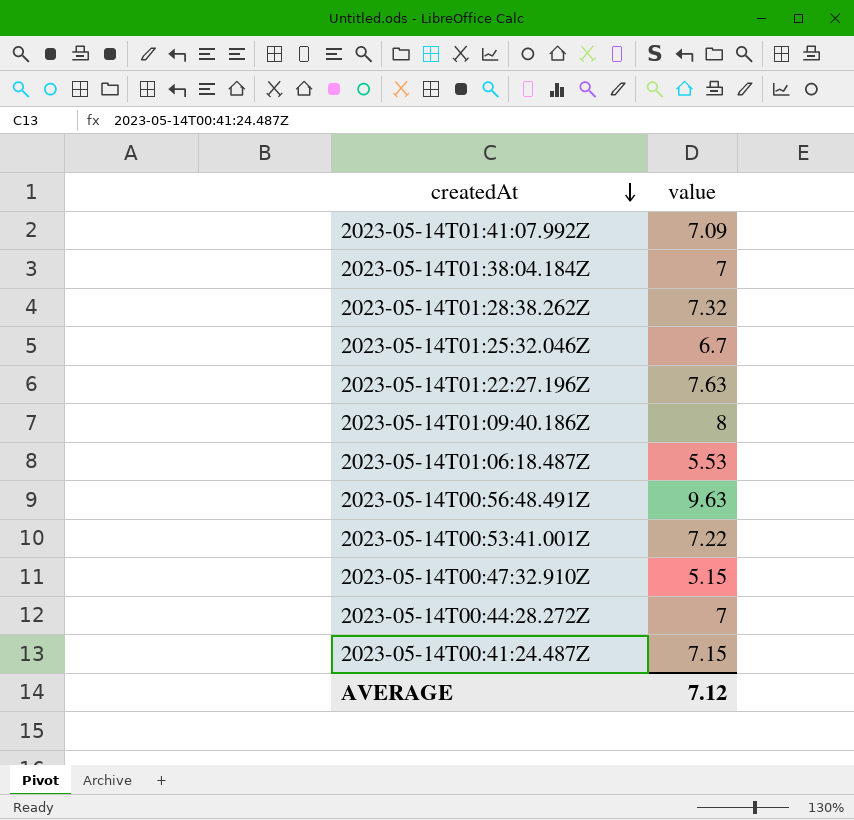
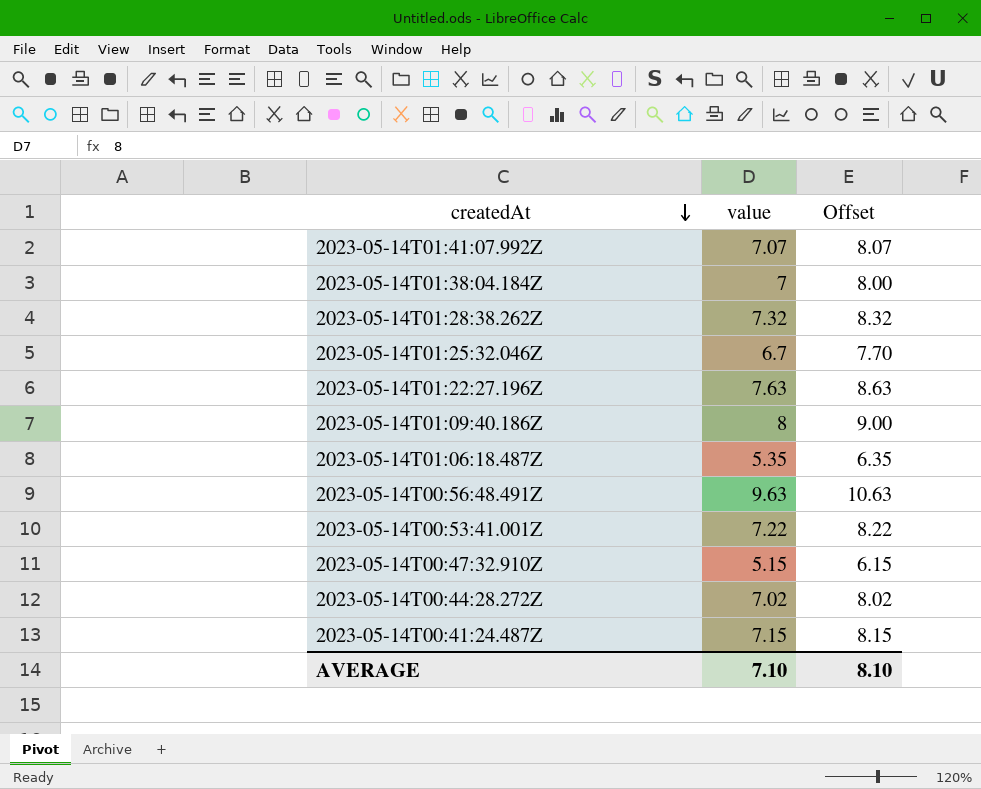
column Offset | formula: none -> [value] + 1
2023-05-14T01:41:07.992Z | value: 7.09 -> 7.07
2023-05-14T01:06:18.487Z | value: 5.53 -> 5.35
2023-05-14T00:44:28.272Z | value: 7 -> 7.02
AVERAGE | value: 7.12 -> 7.10

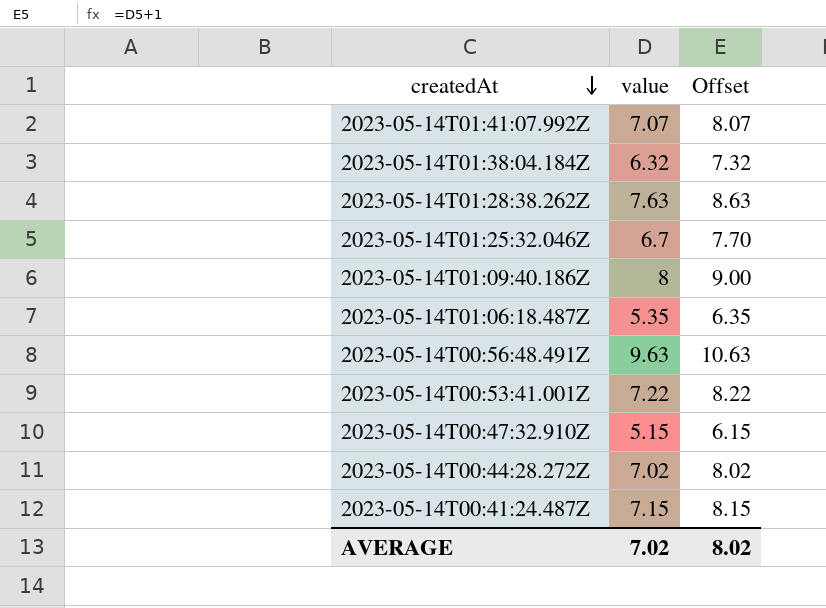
row 2023-05-14T01:22:27.196Z: 7.63 | 8.63 -> none
2023-05-14T01:38:04.184Z | value: 7 -> 6.32
2023-05-14T01:38:04.184Z | Offset: 8.00 -> 7.32
2023-05-14T01:28:38.262Z | value: 7.32 -> 7.63
2023-05-14T01:28:38.262Z | Offset: 8.32 -> 8.63
AVERAGE | value: 7.10 -> 7.02
AVERAGE | Offset: 8.10 -> 8.02

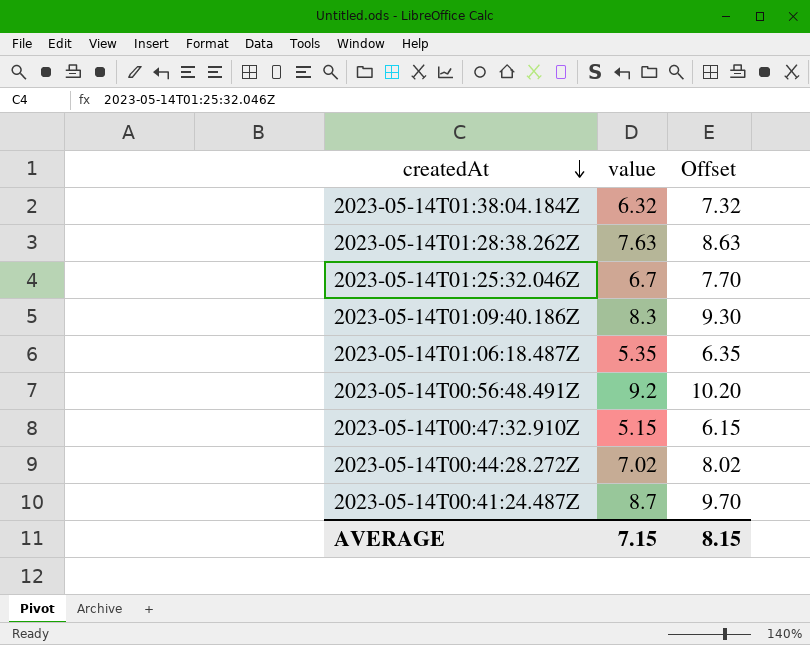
row 2023-05-14T01:41:07.992Z: 7.07 | 8.07 -> none
row 2023-05-14T00:53:41.001Z: 7.22 | 8.22 -> none
2023-05-14T01:09:40.186Z | value: 8 -> 8.3
2023-05-14T01:09:40.186Z | Offset: 9.00 -> 9.30
2023-05-14T00:56:48.491Z | value: 9.63 -> 9.2
2023-05-14T00:56:48.491Z | Offset: 10.63 -> 10.20
2023-05-14T00:41:24.487Z | value: 7.15 -> 8.7
2023-05-14T00:41:24.487Z | Offset: 8.15 -> 9.70
AVERAGE | value: 7.02 -> 7.15
AVERAGE | Offset: 8.02 -> 8.15

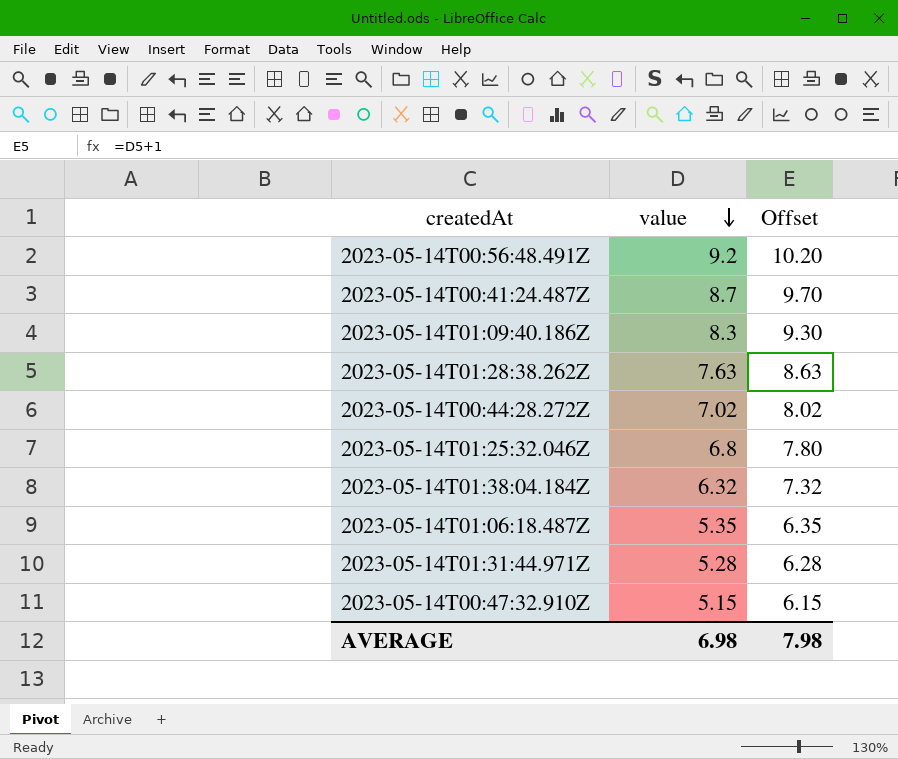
row order: createdAt descending -> value descending
2023-05-14T01:25:32.046Z | value: 6.7 -> 6.8
2023-05-14T01:25:32.046Z | Offset: 7.70 -> 7.80
row 2023-05-14T01:31:44.971Z: none -> 5.28 | 6.28
AVERAGE | value: 7.15 -> 6.98
AVERAGE | Offset: 8.15 -> 7.98

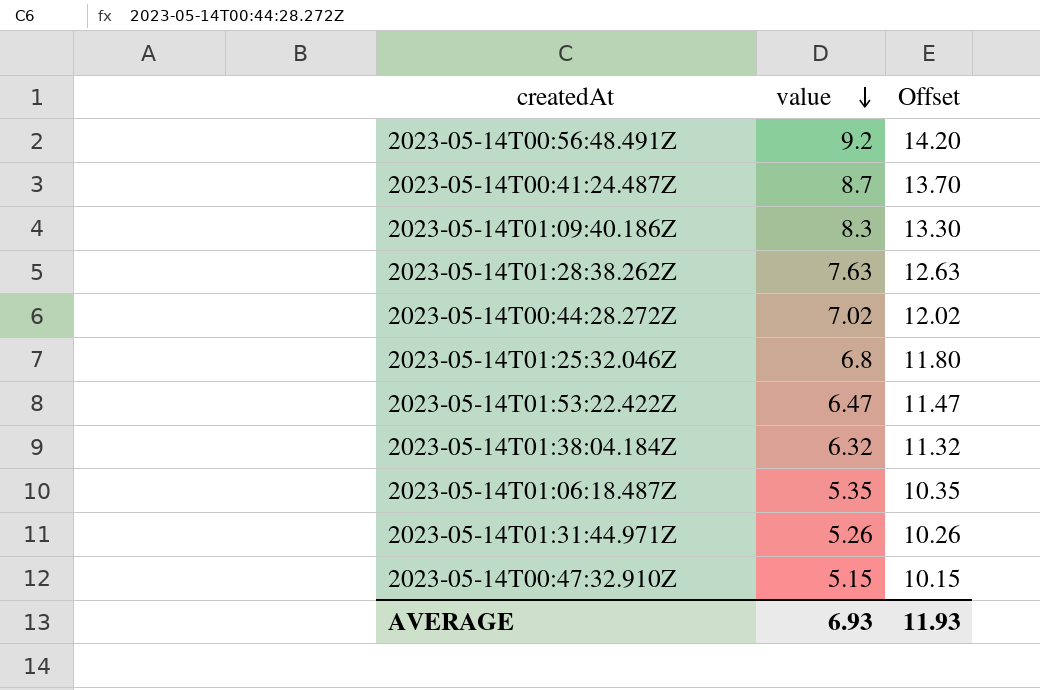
column Offset | formula: [value] + 1 -> [value] + 5
row 2023-05-14T01:53:22.422Z: none -> 6.47 | 11.47
2023-05-14T01:31:44.971Z | value: 5.28 -> 5.26
AVERAGE | value: 6.98 -> 6.93
AVERAGE | Offset: 7.98 -> 11.93

